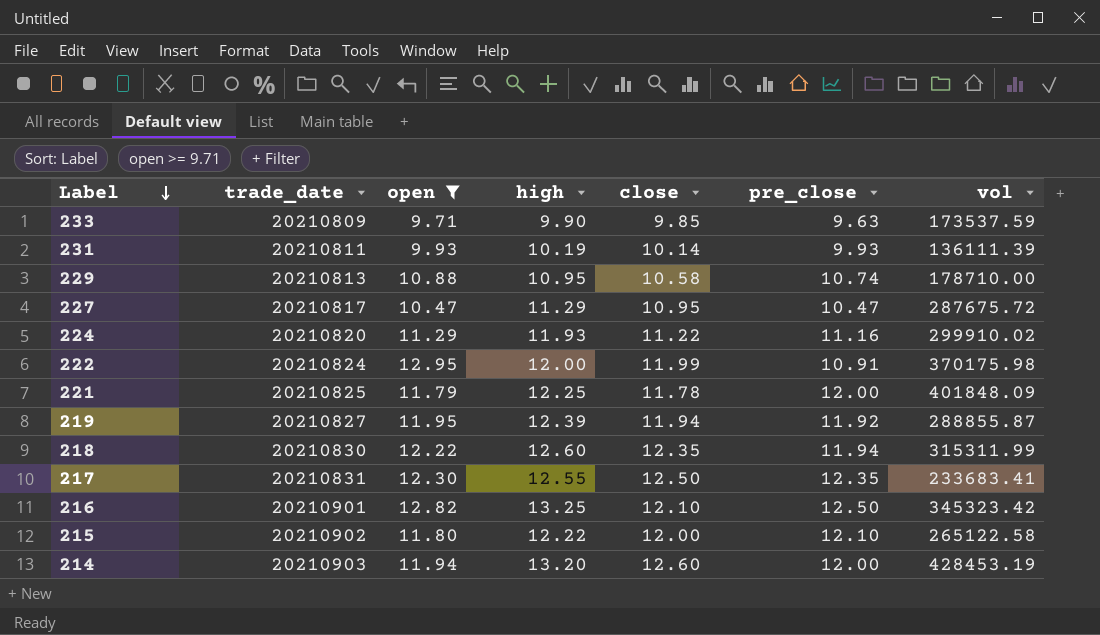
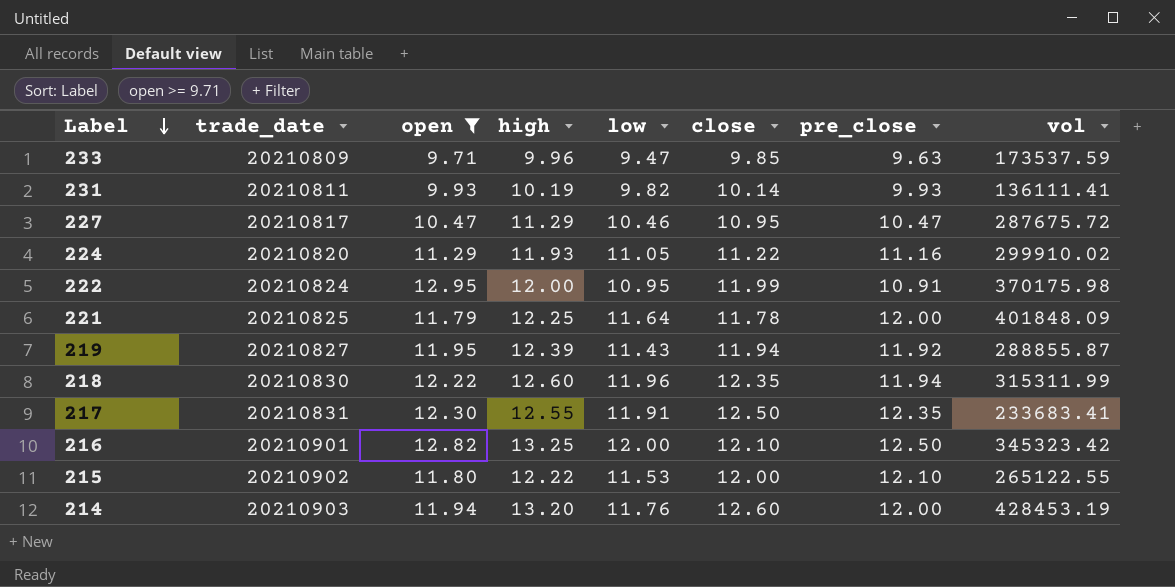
column low | position: none -> 5
row 229: 20210813 | 10.88 | 10.95 | 10.58 | 10.74 | 178710.00 -> none
233 | high: 9.90 -> 9.96
231 | vol: 136111.39 -> 136111.41
215 | vol: 265122.58 -> 265122.55

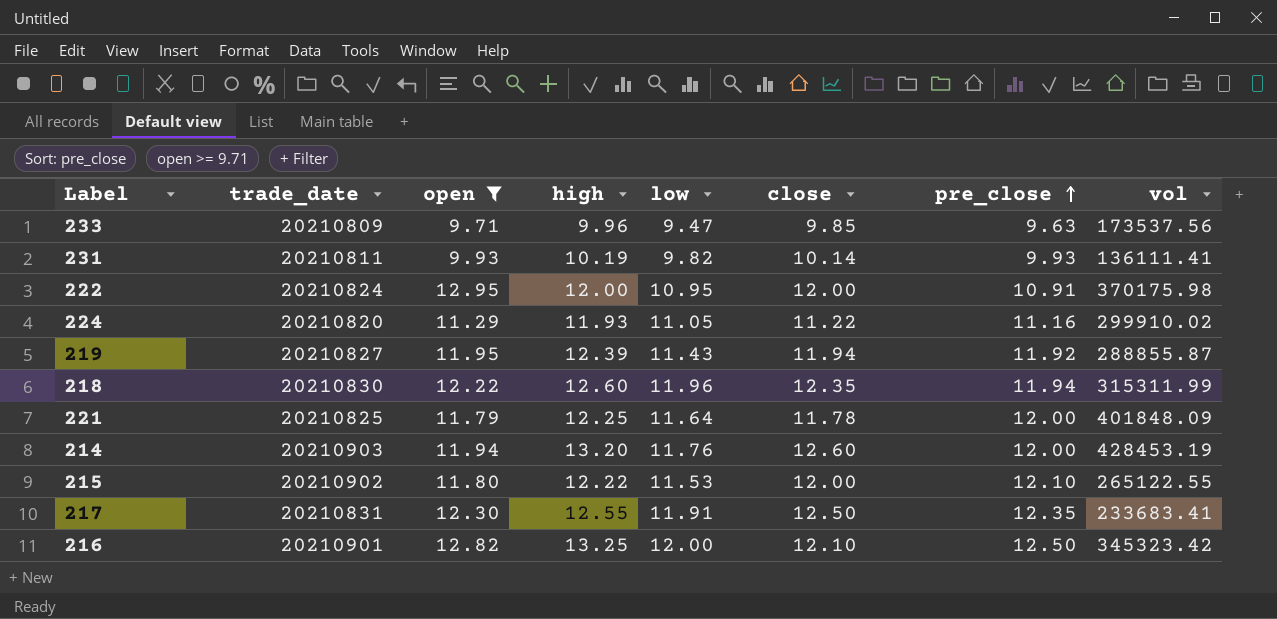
row order: Label descending -> pre_close ascending
row 227: 20210817 | 10.47 | 11.29 | 10.46 | 10.95 | 10.47 | 287675.72 -> none
233 | vol: 173537.59 -> 173537.56
222 | close: 11.99 -> 12.00

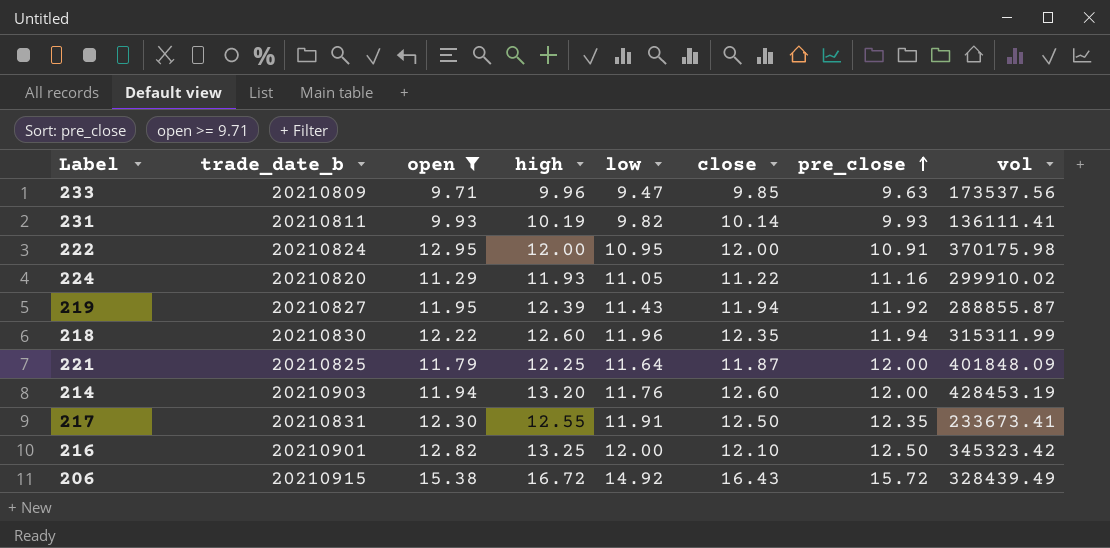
column name: trade_date -> trade_date_b
row 215: 20210902 | 11.80 | 12.22 | 11.53 | 12.00 | 12.10 | 265122.55 -> none
221 | close: 11.78 -> 11.87
217 | vol: 233683.41 -> 233673.41
row 206: none -> 20210915 | 15.38 | 16.72 | 14.92 | 16.43 | 15.72 | 328439.49

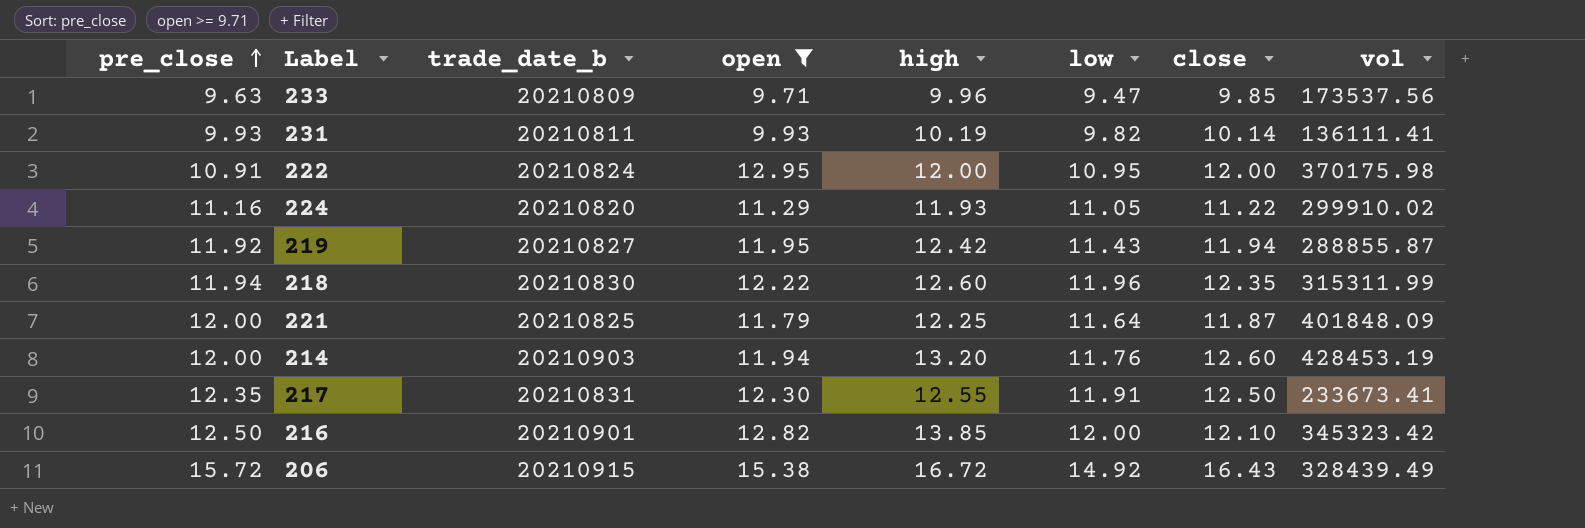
column pre_close | position: 7 -> 1
219 | high: 12.39 -> 12.42
216 | high: 13.25 -> 13.85

